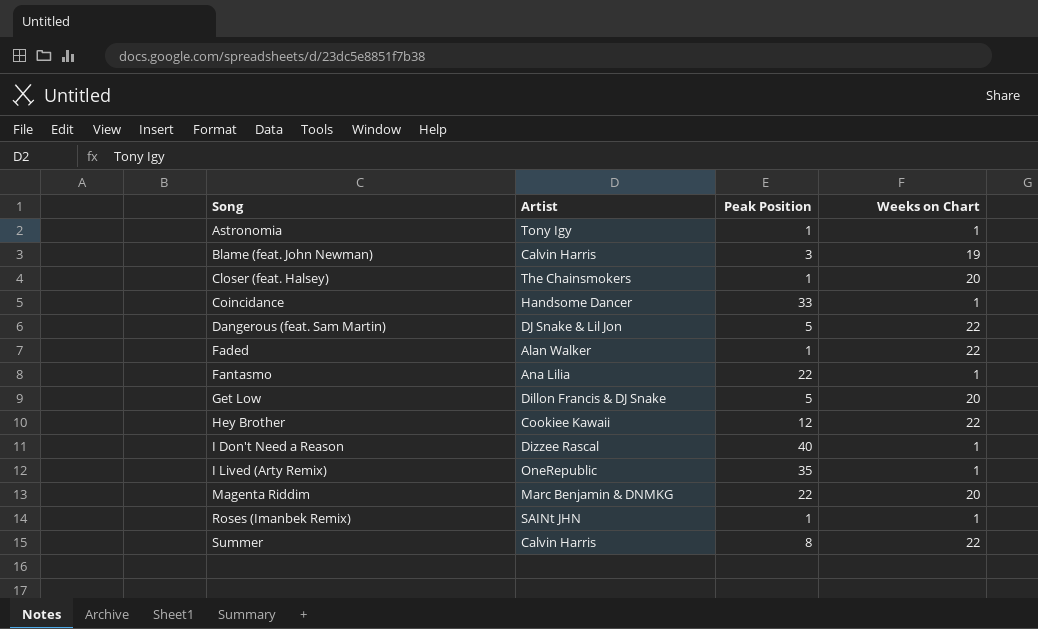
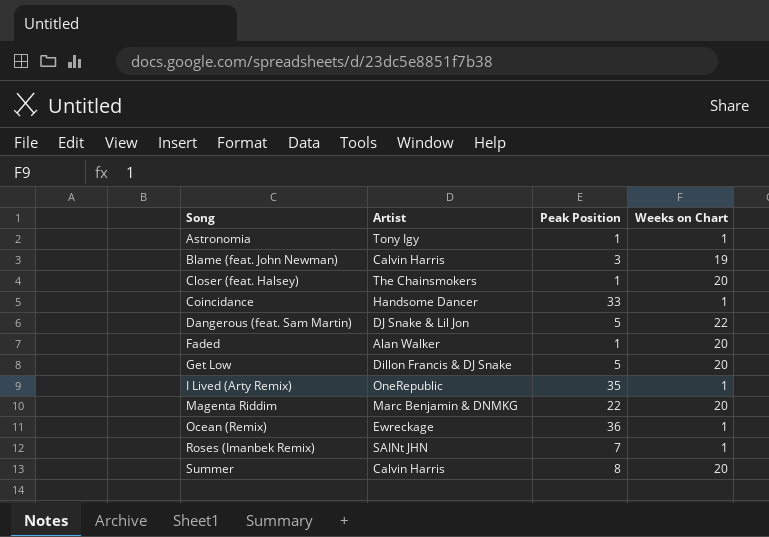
row Fantasmo: Ana Lilia | 22 | 1 -> none
row Hey Brother: Cookiee Kawaii | 12 | 22 -> none
row I Don't Need a Reason: Dizzee Rascal | 40 | 1 -> none
Faded | Weeks on Chart: 22 -> 20
row Ocean (Remix): none -> Ewreckage | 36 | 1
Roses (Imanbek Remix) | Peak Position: 1 -> 7
Summer | Weeks on Chart: 22 -> 20

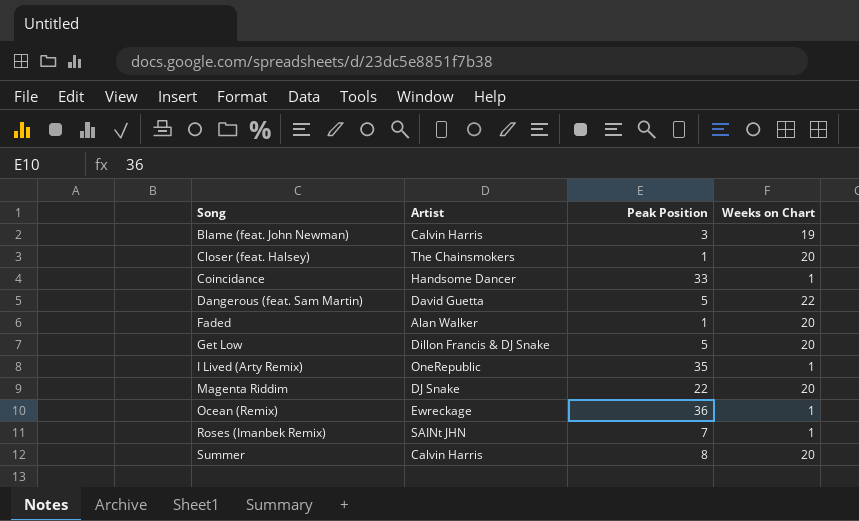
row Astronomia: Tony Igy | 1 | 1 -> none
Dangerous (feat. Sam Martin) | Artist: DJ Snake & Lil Jon -> David Guetta
Magenta Riddim | Artist: Marc Benjamin & DNMKG -> DJ Snake

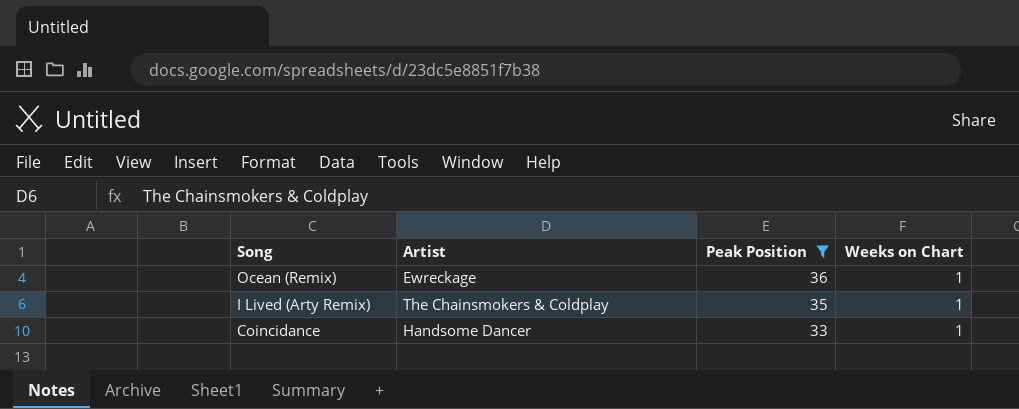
filter: none -> Peak Position >= 33
row order: Song ascending -> Song descending
I Lived (Arty Remix) | Artist: OneRepublic -> The Chainsmokers & Coldplay

